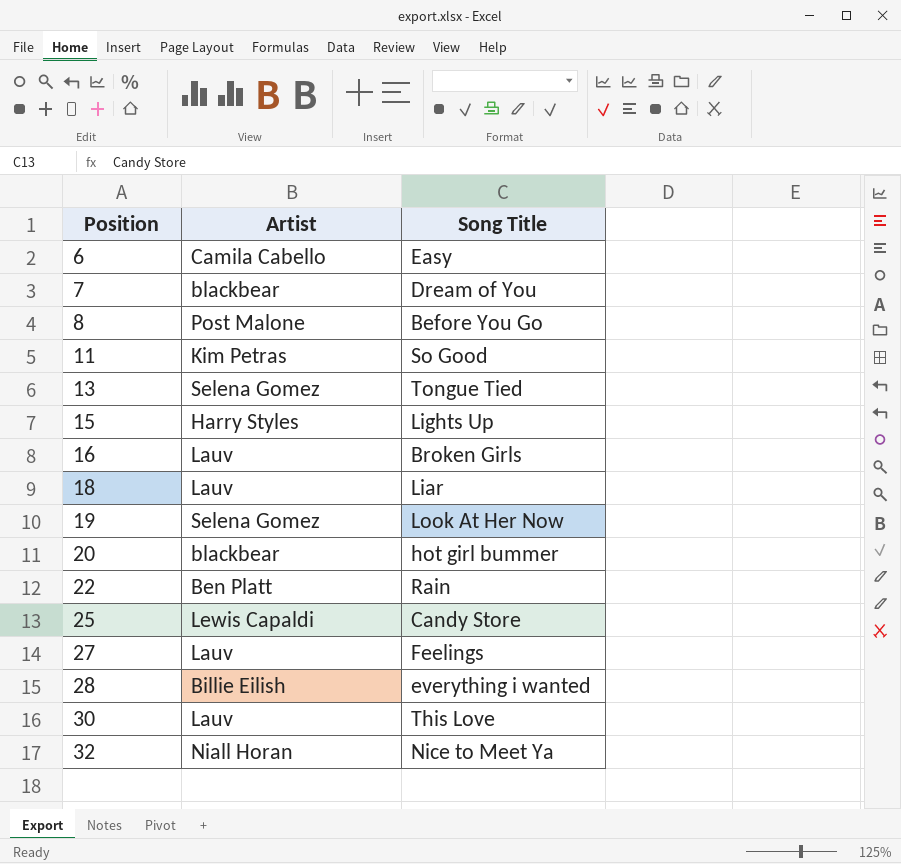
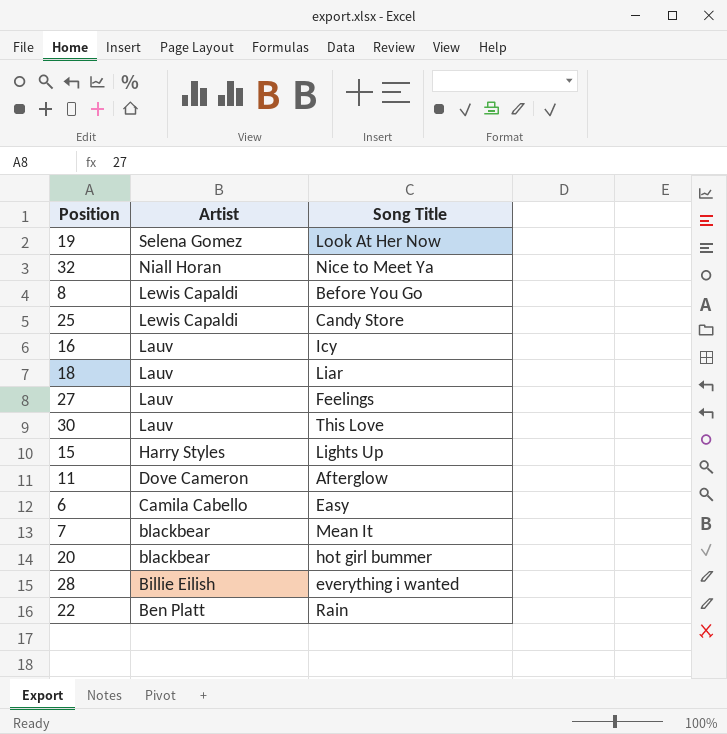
row order: Position ascending -> Artist descending
row 13: Selena Gomez | Tongue Tied -> none
8 | Artist: Post Malone -> Lewis Capaldi
16 | Song Title: Broken Girls -> Icy
11 | Artist: Kim Petras -> Dove Cameron
11 | Song Title: So Good -> Afterglow
7 | Song Title: Dream of You -> Mean It

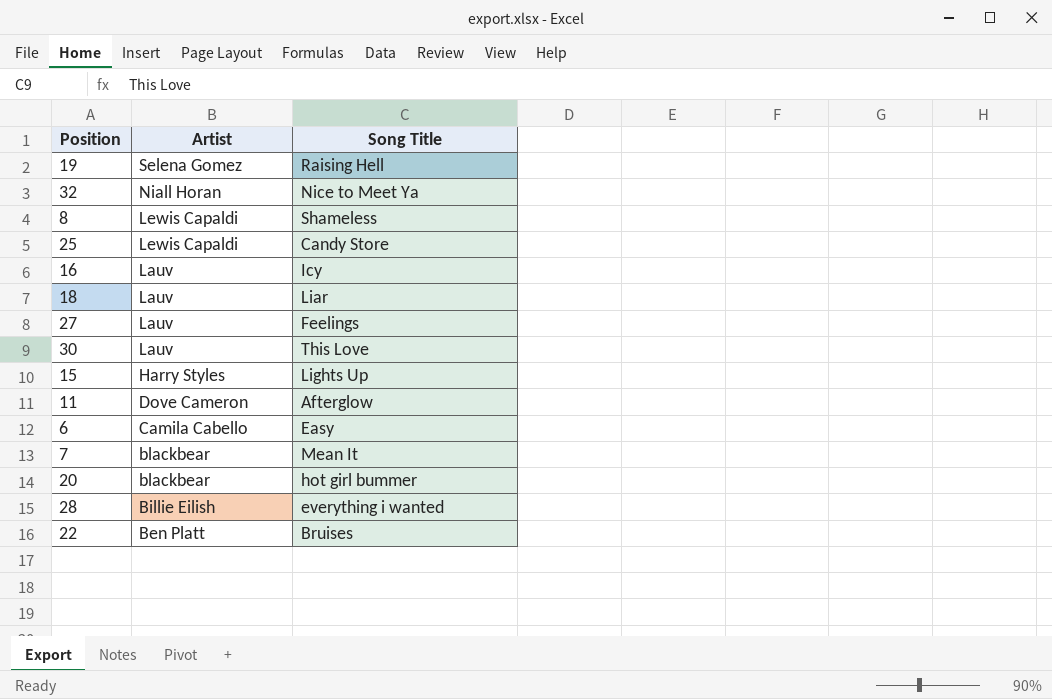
19 | Song Title: Look At Her Now -> Raising Hell
8 | Song Title: Before You Go -> Shameless
22 | Song Title: Rain -> Bruises

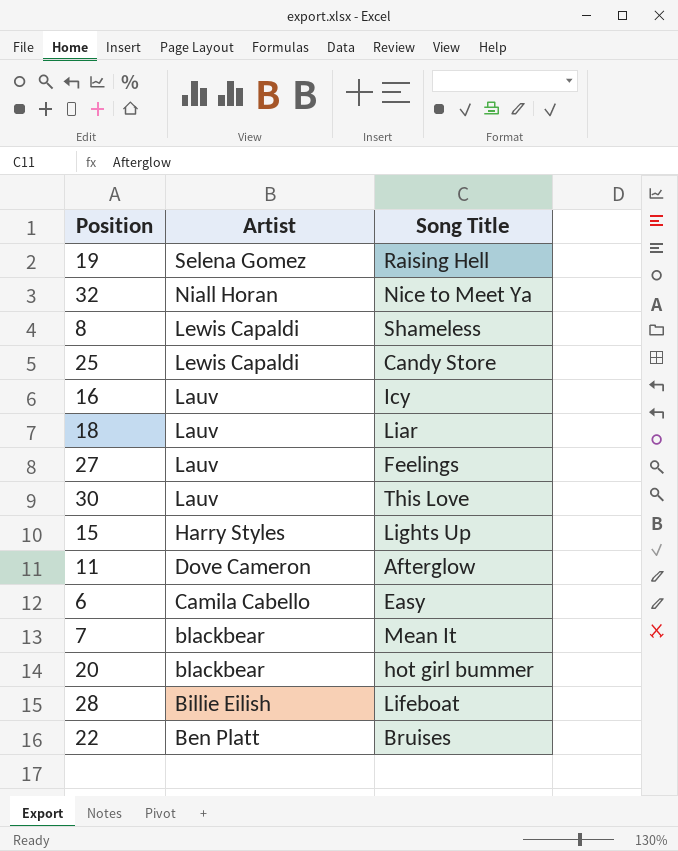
28 | Song Title: everything i wanted -> Lifeboat

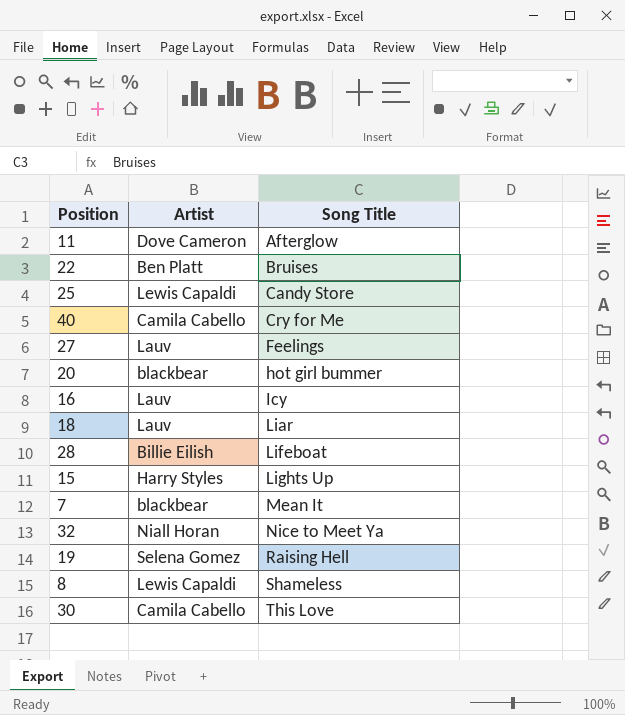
row order: Artist descending -> Song Title ascending
row 6: Camila Cabello | Easy -> none
row 40: none -> Camila Cabello | Cry for Me
30 | Artist: Lauv -> Camila Cabello

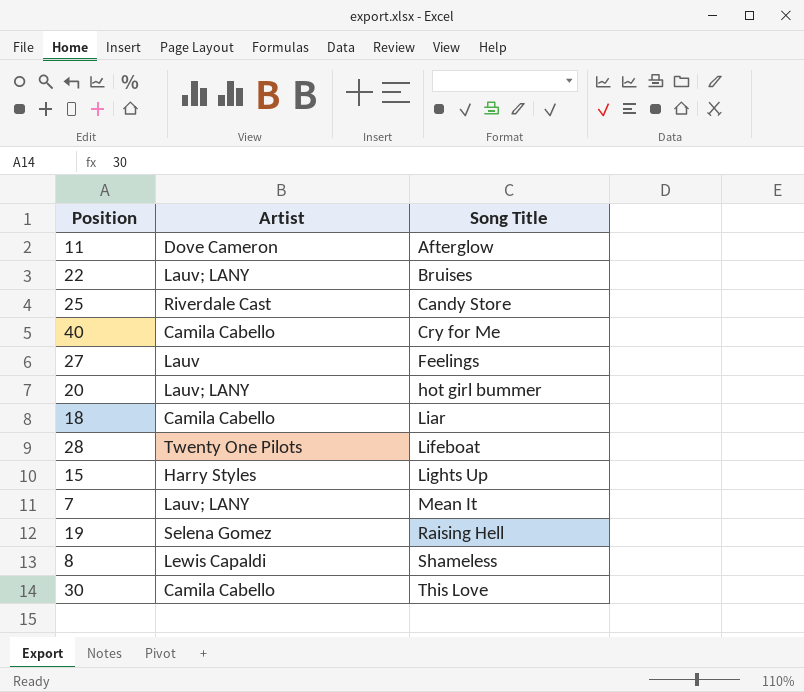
row 16: Lauv | Icy -> none
row 32: Niall Horan | Nice to Meet Ya -> none
22 | Artist: Ben Platt -> Lauv; LANY
25 | Artist: Lewis Capaldi -> Riverdale Cast
20 | Artist: blackbear -> Lauv; LANY
18 | Artist: Lauv -> Camila Cabello
28 | Artist: Billie Eilish -> Twenty One Pilots
7 | Artist: blackbear -> Lauv; LANY

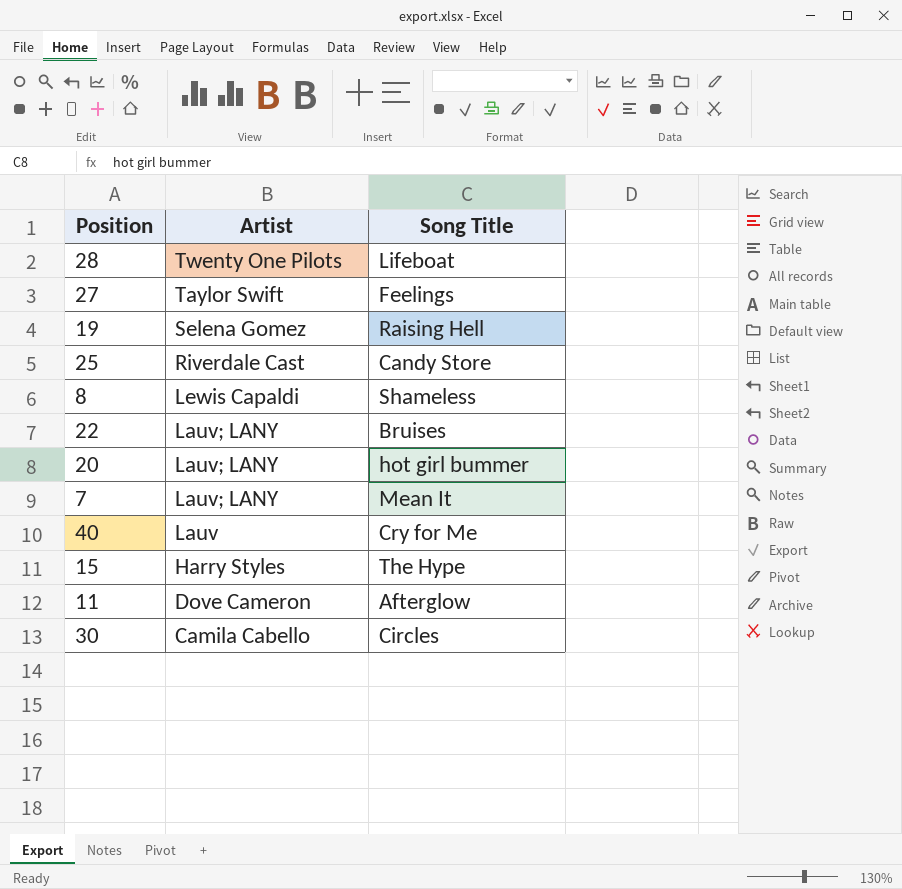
row order: Song Title ascending -> Artist descending
row 18: Camila Cabello | Liar -> none
27 | Artist: Lauv -> Taylor Swift
40 | Artist: Camila Cabello -> Lauv
15 | Song Title: Lights Up -> The Hype
30 | Song Title: This Love -> Circles

